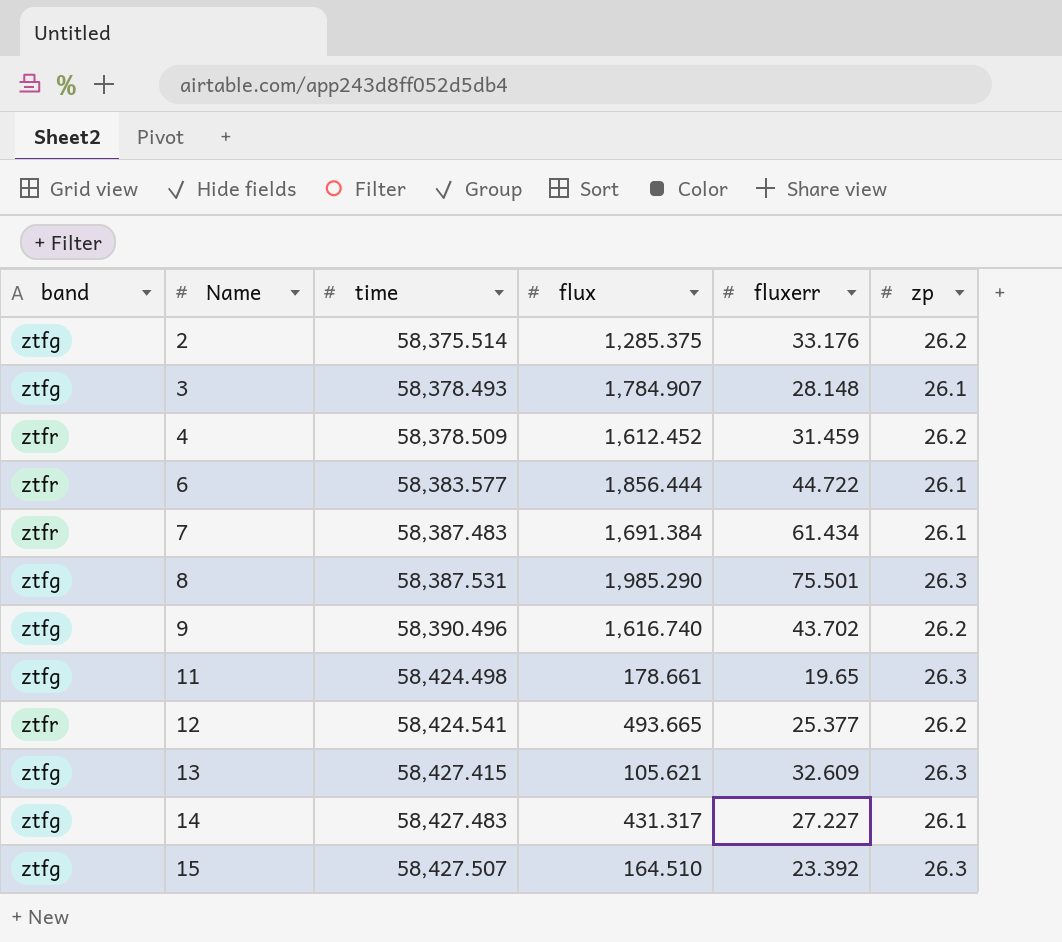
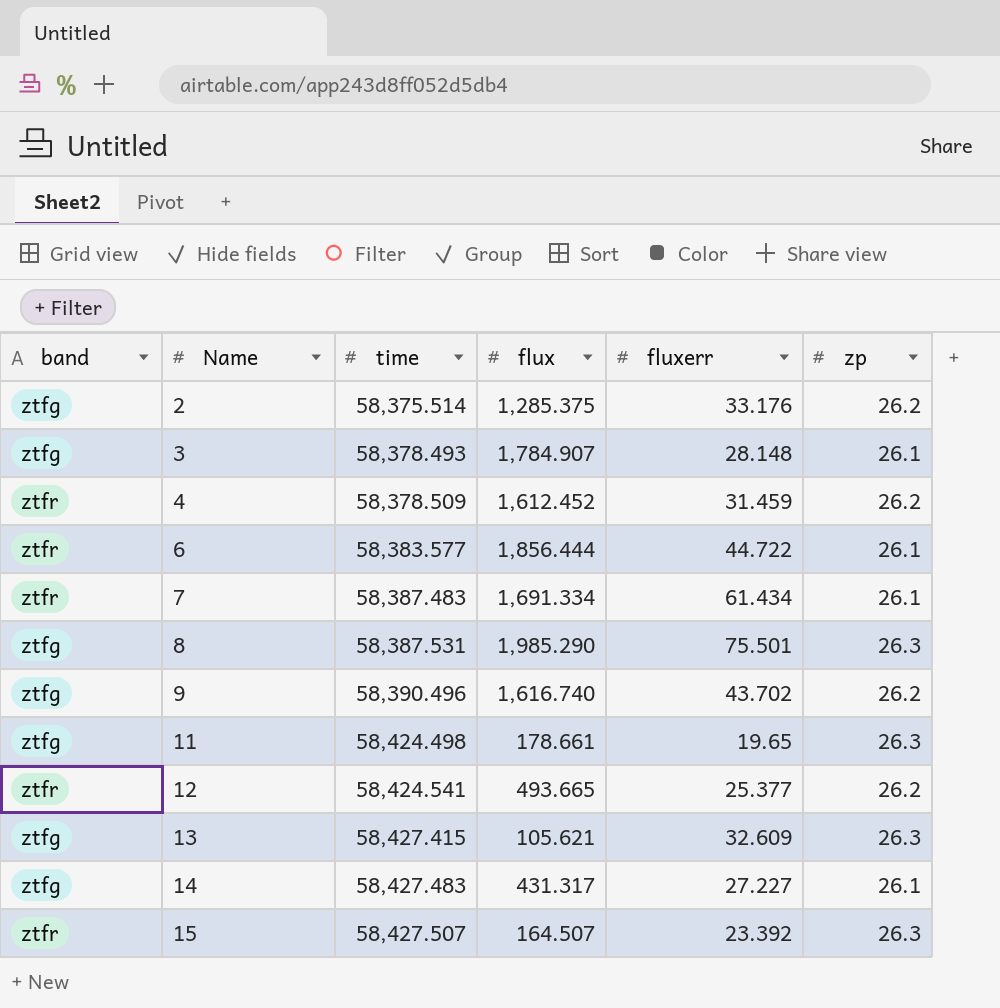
7 | flux: 1,691.384 -> 1,691.334
15 | band: ztfg -> ztfr
15 | flux: 164.510 -> 164.507

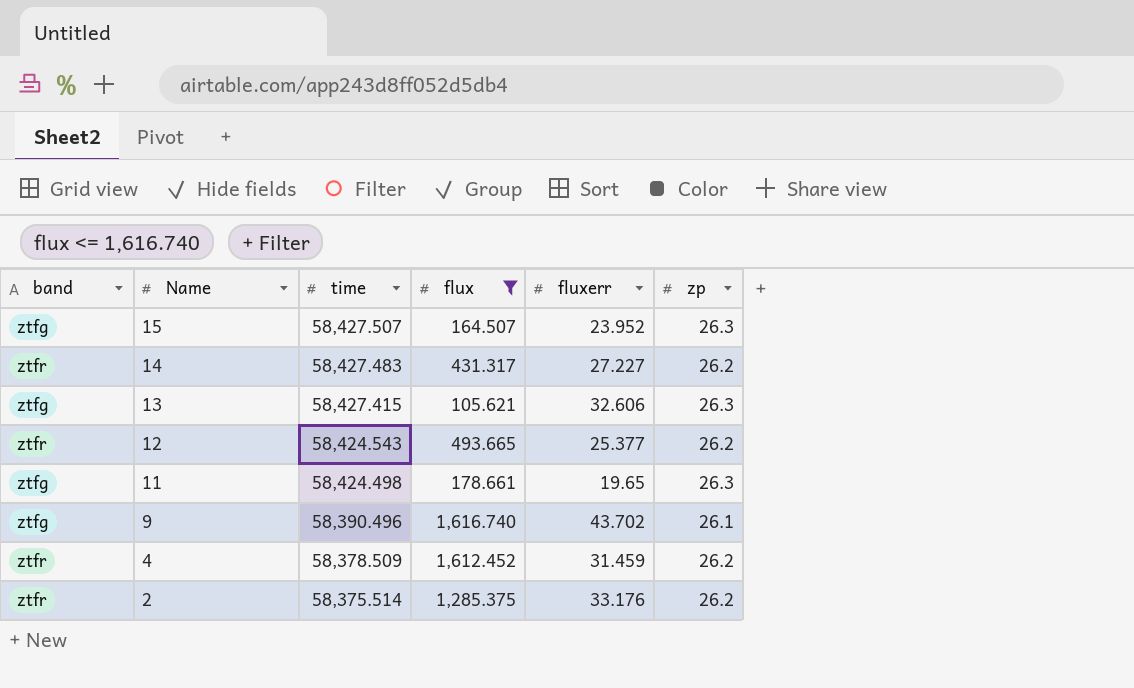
filter: none -> flux <= 1,616.740
row order: Name ascending -> Name descending
15 | band: ztfr -> ztfg
15 | fluxerr: 23.392 -> 23.952
14 | band: ztfg -> ztfr
14 | zp: 26.1 -> 26.2
13 | fluxerr: 32.609 -> 32.606
12 | time: 58,424.541 -> 58,424.543
9 | zp: 26.2 -> 26.1
2 | band: ztfg -> ztfr

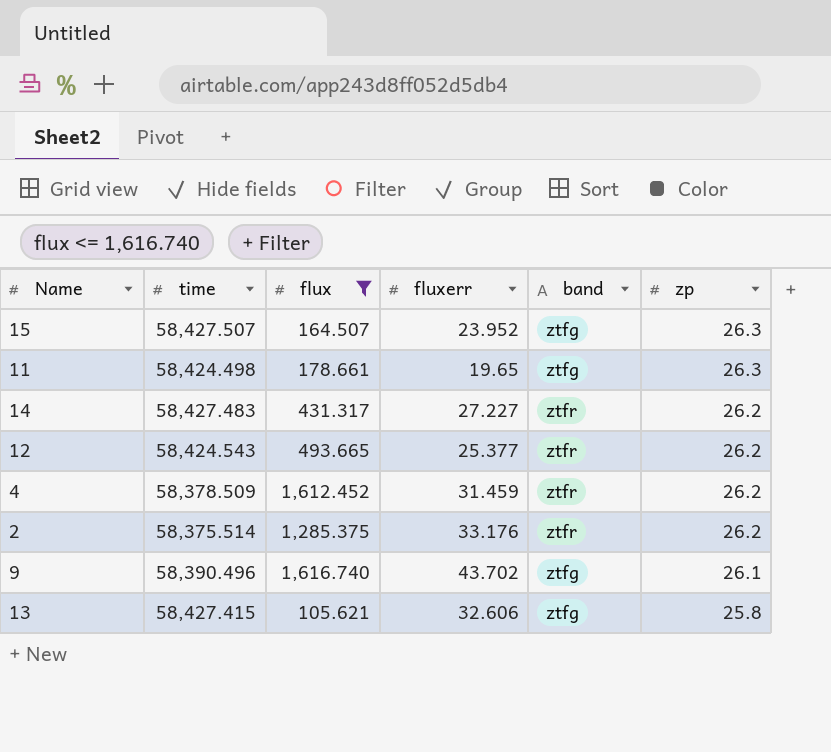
row order: Name descending -> zp descending
column band | position: 1 -> 5
13 | zp: 26.3 -> 25.8

